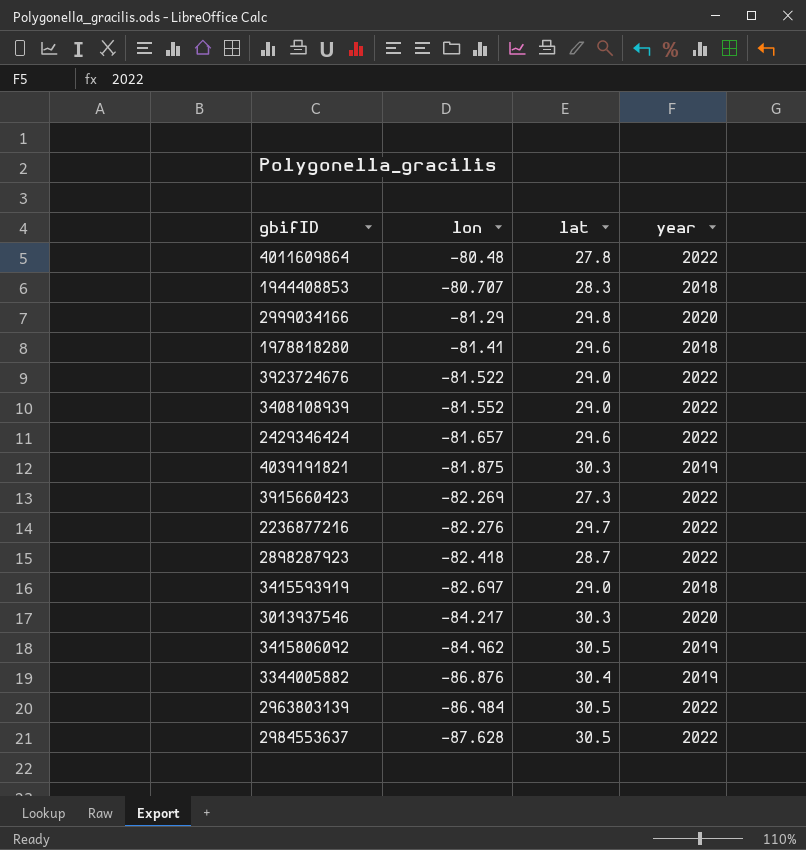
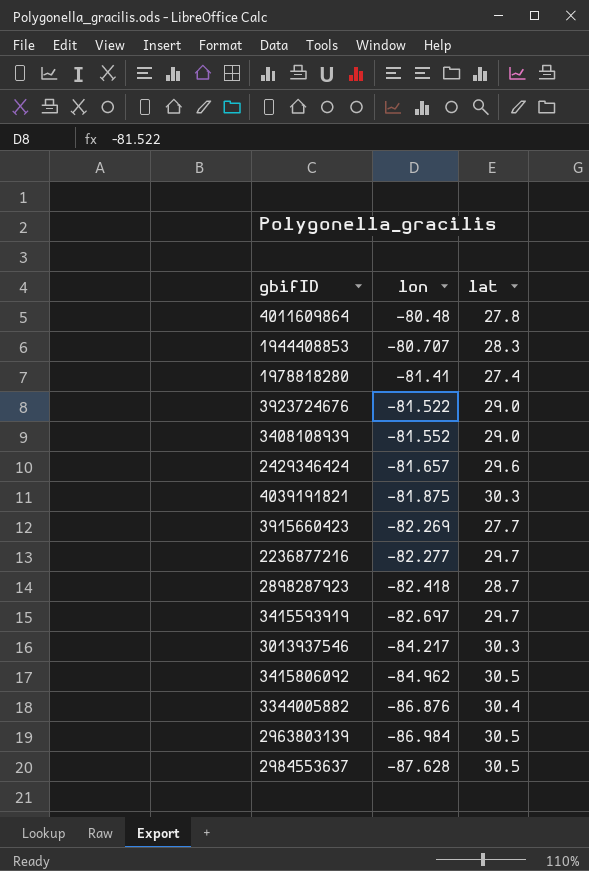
column year | position: 4 -> none
row 2999034166: -81.29 | 29.8 | 2020 -> none
1978818280 | lat: 29.6 -> 27.4
3915660423 | lat: 27.3 -> 27.7
2236877216 | lon: -82.276 -> -82.277
3415593919 | lat: 29.0 -> 29.7

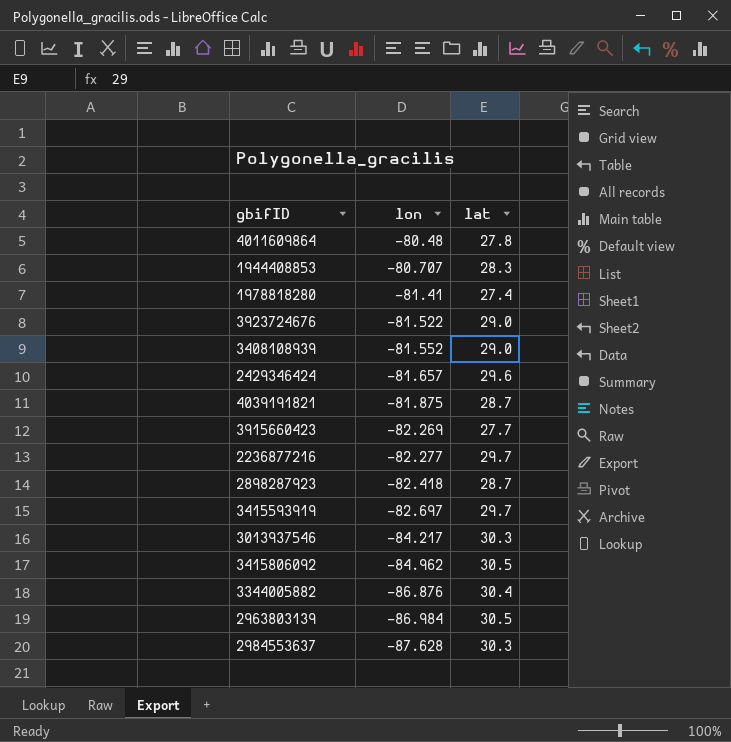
4039191821 | lat: 30.3 -> 28.7
2984553637 | lat: 30.5 -> 30.3

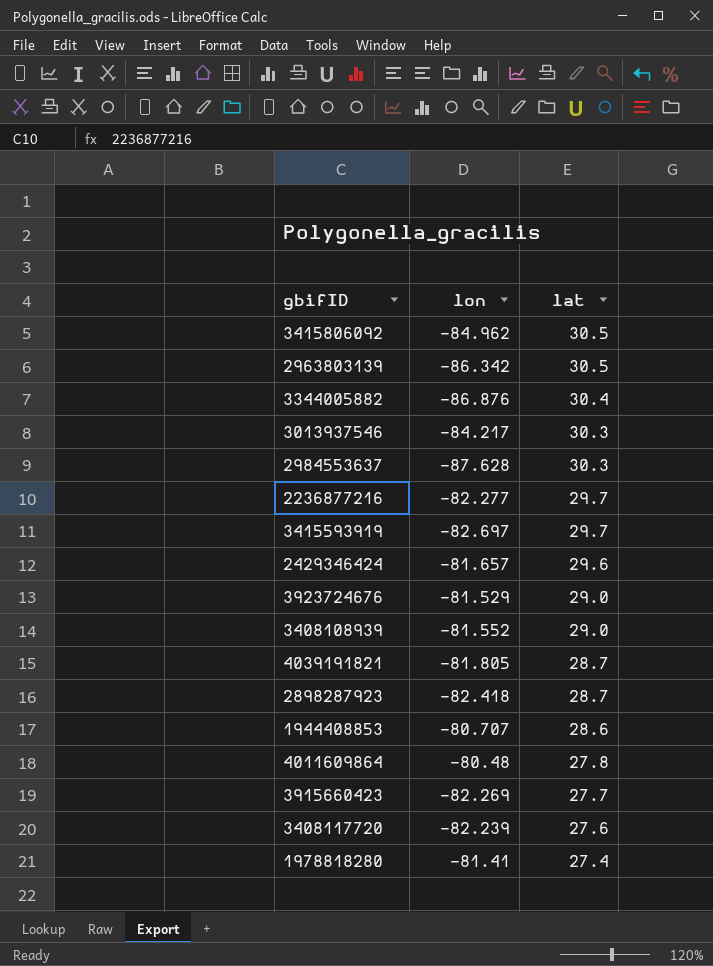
row order: lon descending -> lat descending
2963803139 | lon: -86.984 -> -86.342
3923724676 | lon: -81.522 -> -81.529
4039191821 | lon: -81.875 -> -81.805
1944408853 | lat: 28.3 -> 28.6
row 3408117720: none -> -82.239 | 27.6

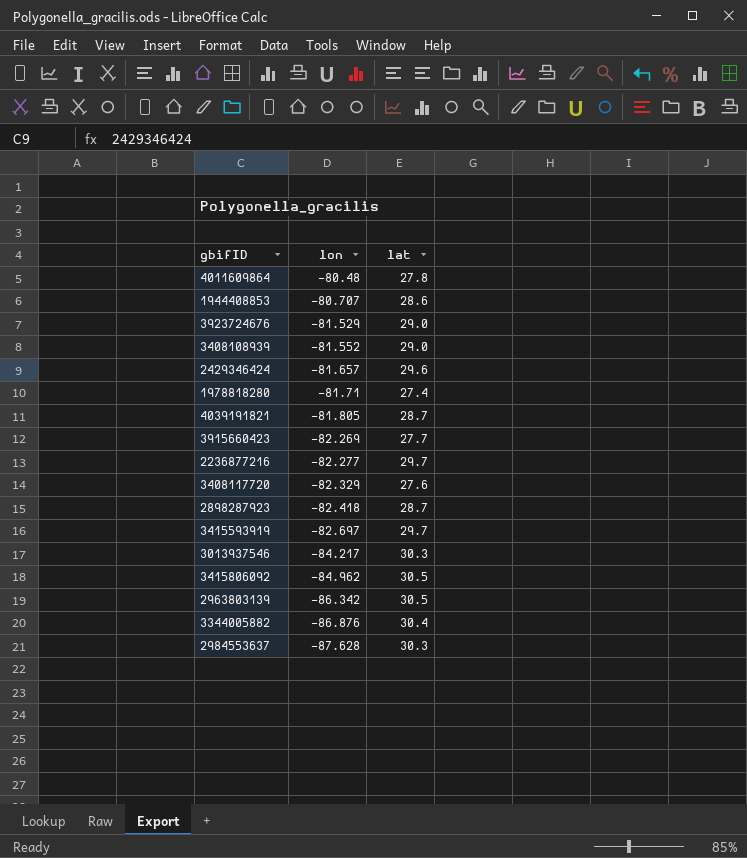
row order: lat descending -> lon descending
1978818280 | lon: -81.41 -> -81.71
3408117720 | lon: -82.239 -> -82.329

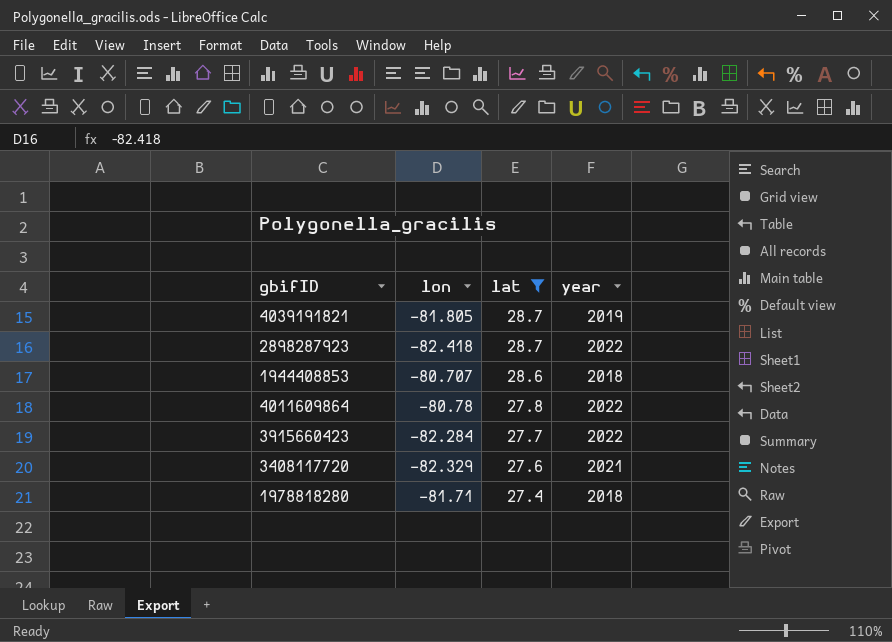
filter: none -> lat <= 28.7
row order: lon descending -> lat descending
column year | position: none -> 4
4011609864 | lon: -80.48 -> -80.78
3915660423 | lon: -82.269 -> -82.284

